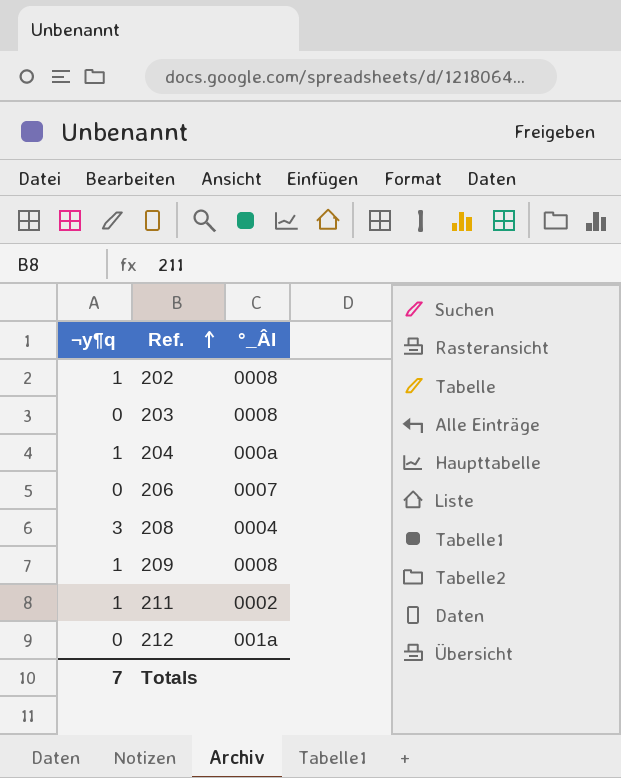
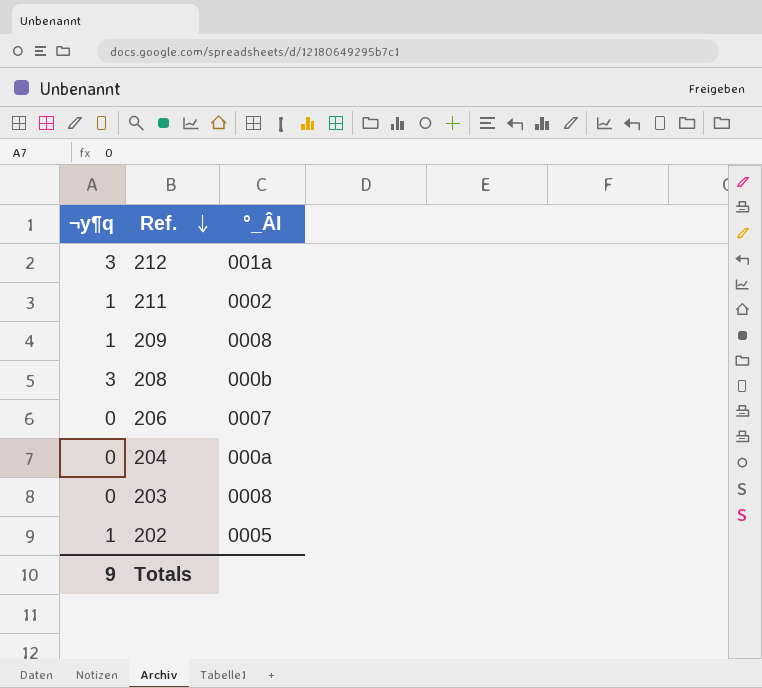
row order: Ref. ascending -> Ref. descending
212 | ¬y¶q: 0 -> 3
208 | °_ÂI: 0004 -> 000b
204 | ¬y¶q: 1 -> 0
202 | °_ÂI: 0008 -> 0005
Totals | ¬y¶q: 7 -> 9

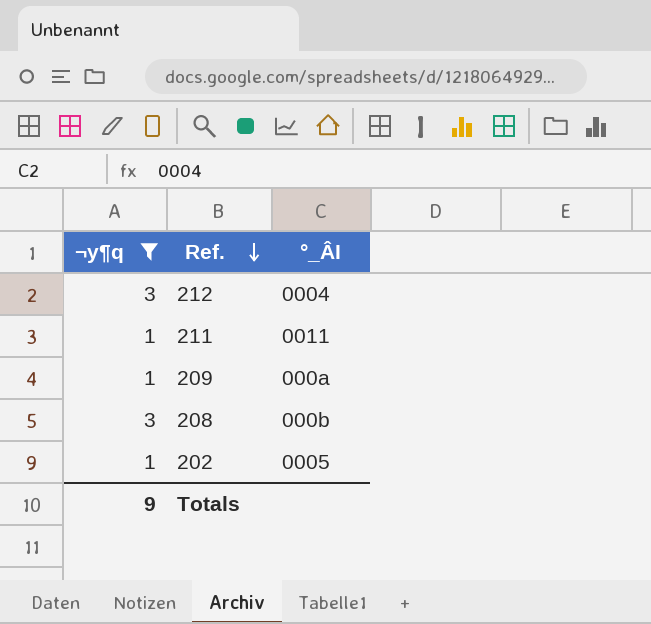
filter: none -> ¬y¶q != 0
212 | °_ÂI: 001a -> 0004
211 | °_ÂI: 0002 -> 0011
209 | °_ÂI: 0008 -> 000a

